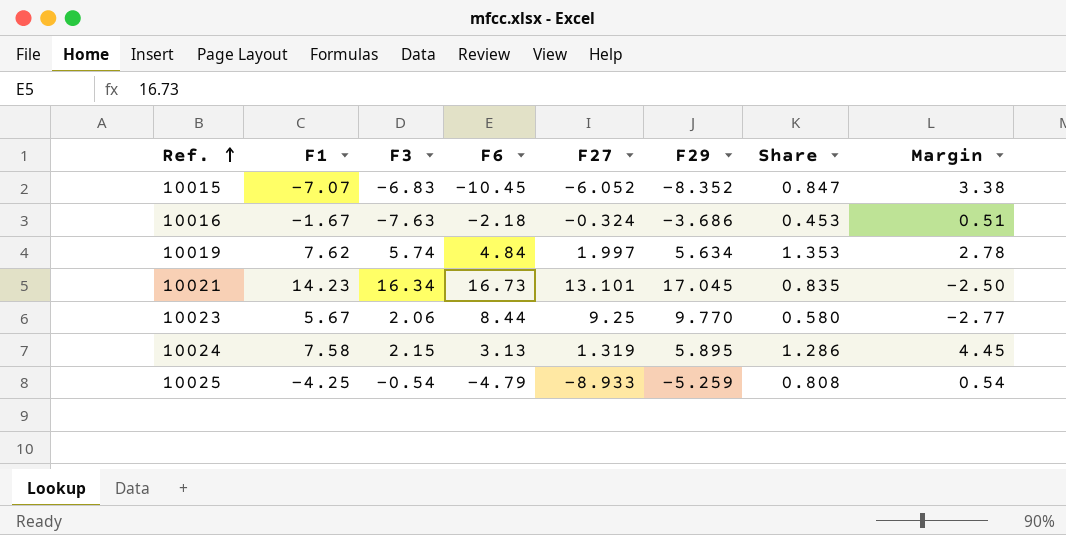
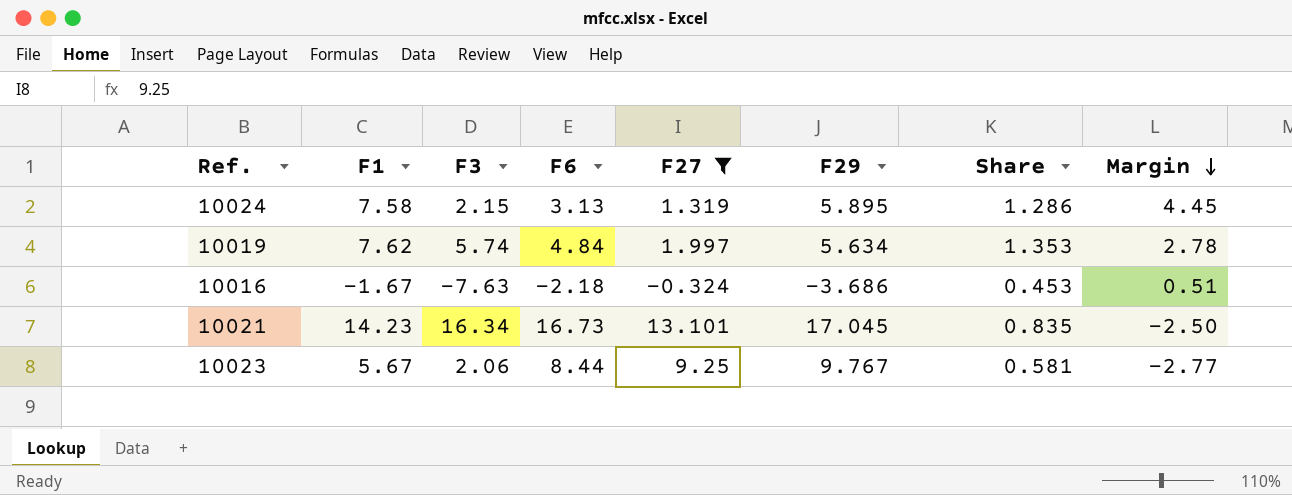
filter: none -> F27 >= -0.324
row order: Ref. ascending -> Margin descending
10023 | F29: 9.770 -> 9.767
10023 | Share: 0.580 -> 0.581

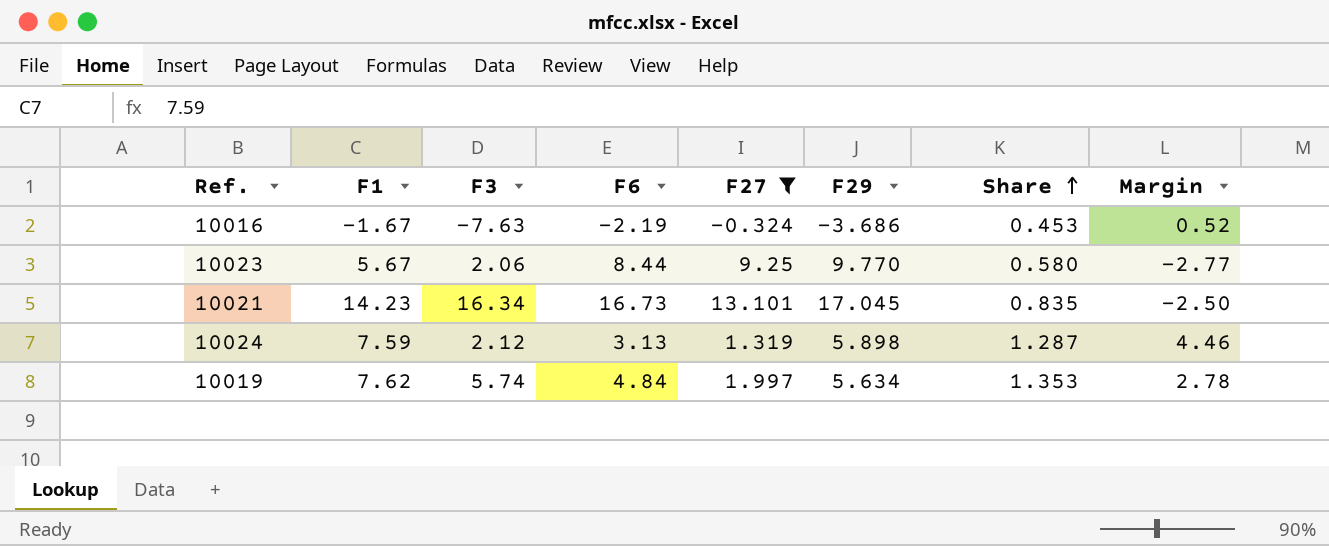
row order: Margin descending -> Share ascending
10016 | F6: -2.18 -> -2.19
10016 | Margin: 0.51 -> 0.52
10023 | F29: 9.767 -> 9.770
10023 | Share: 0.581 -> 0.580
10024 | F1: 7.58 -> 7.59
10024 | F3: 2.15 -> 2.12
10024 | F29: 5.895 -> 5.898
10024 | Share: 1.286 -> 1.287
10024 | Margin: 4.45 -> 4.46

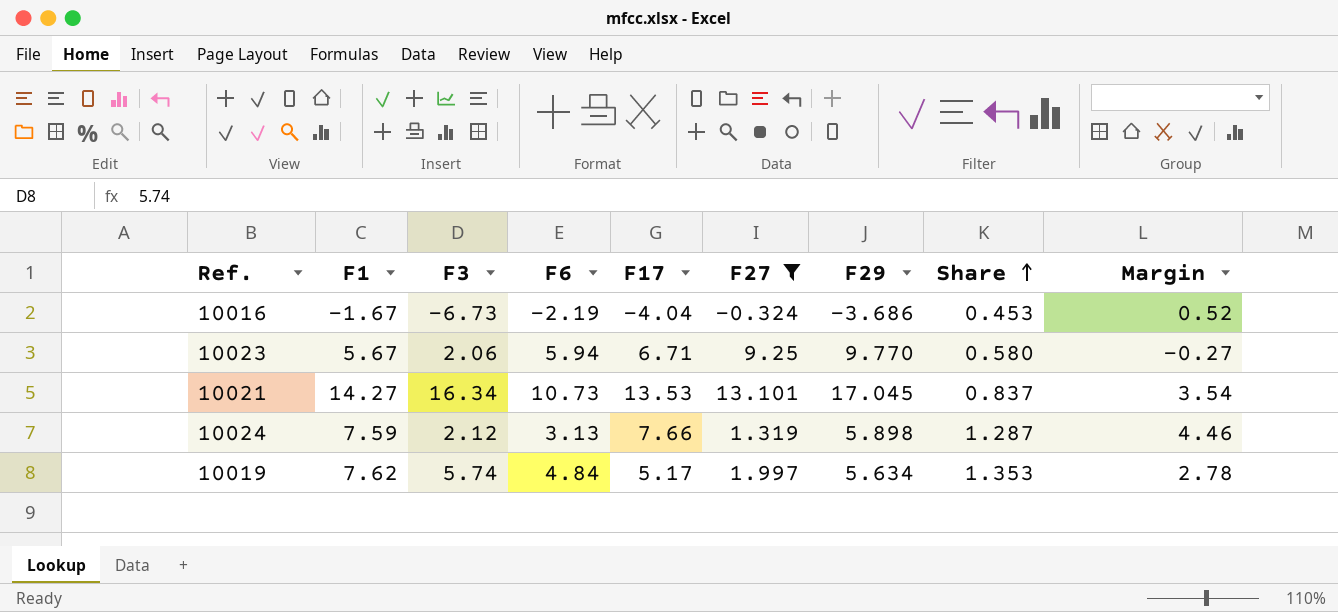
column F17 | position: none -> 5
10016 | F3: -7.63 -> -6.73
10023 | F6: 8.44 -> 5.94
10023 | Margin: -2.77 -> -0.27
10021 | F1: 14.23 -> 14.27
10021 | F6: 16.73 -> 10.73
10021 | Share: 0.835 -> 0.837
10021 | Margin: -2.50 -> 3.54

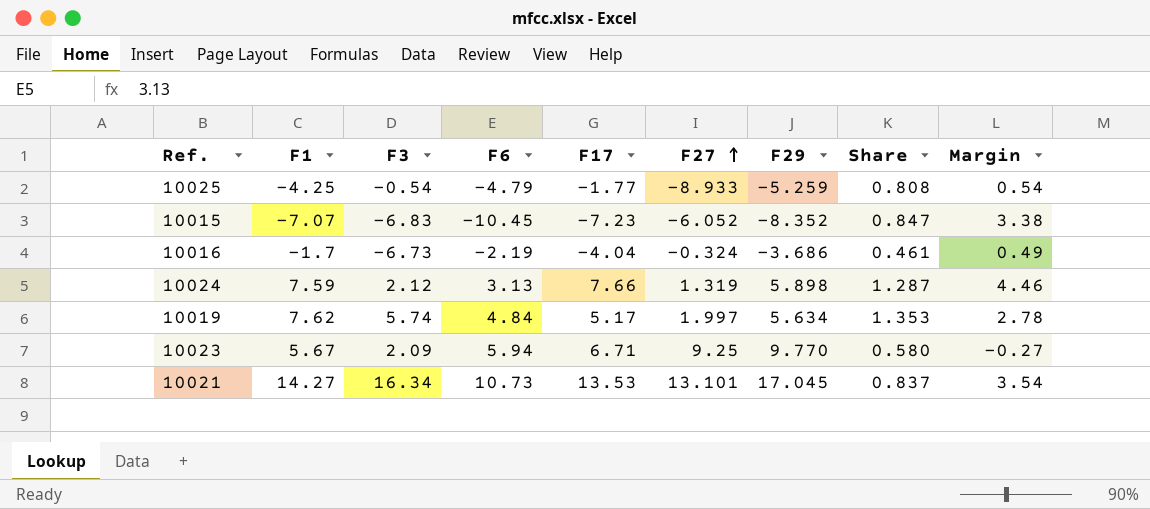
filter: F27 >= -0.324 -> none
row order: Share ascending -> F27 ascending
10016 | F1: -1.67 -> -1.7
10016 | Share: 0.453 -> 0.461
10016 | Margin: 0.52 -> 0.49
10023 | F3: 2.06 -> 2.09

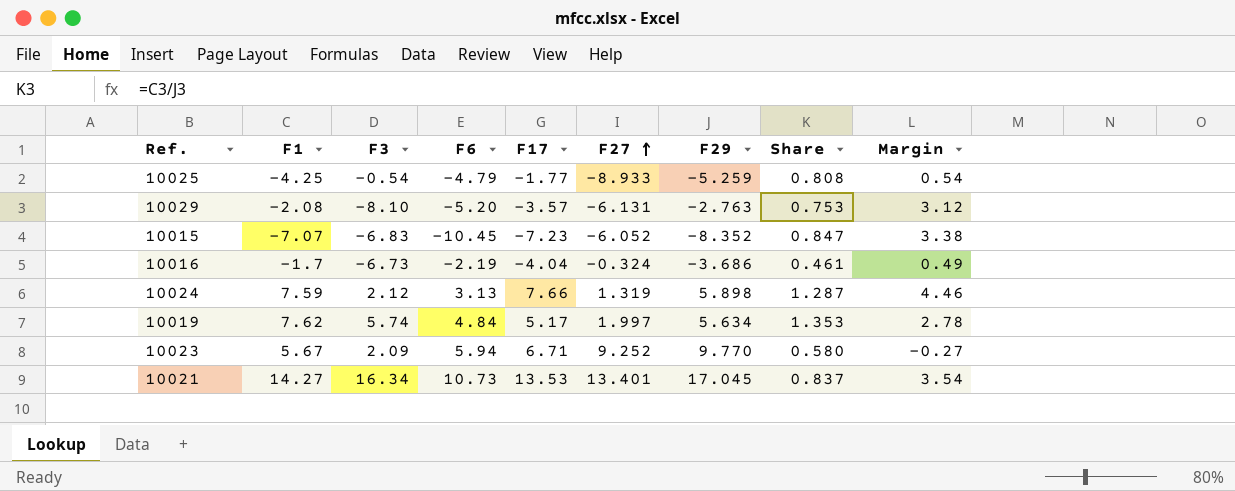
row 10029: none -> -2.08 | -8.10 | -5.20 | -3.57 | -6.131 | -2.763 | 0.753 | 3.12
10023 | F27: 9.25 -> 9.252
10021 | F27: 13.101 -> 13.401

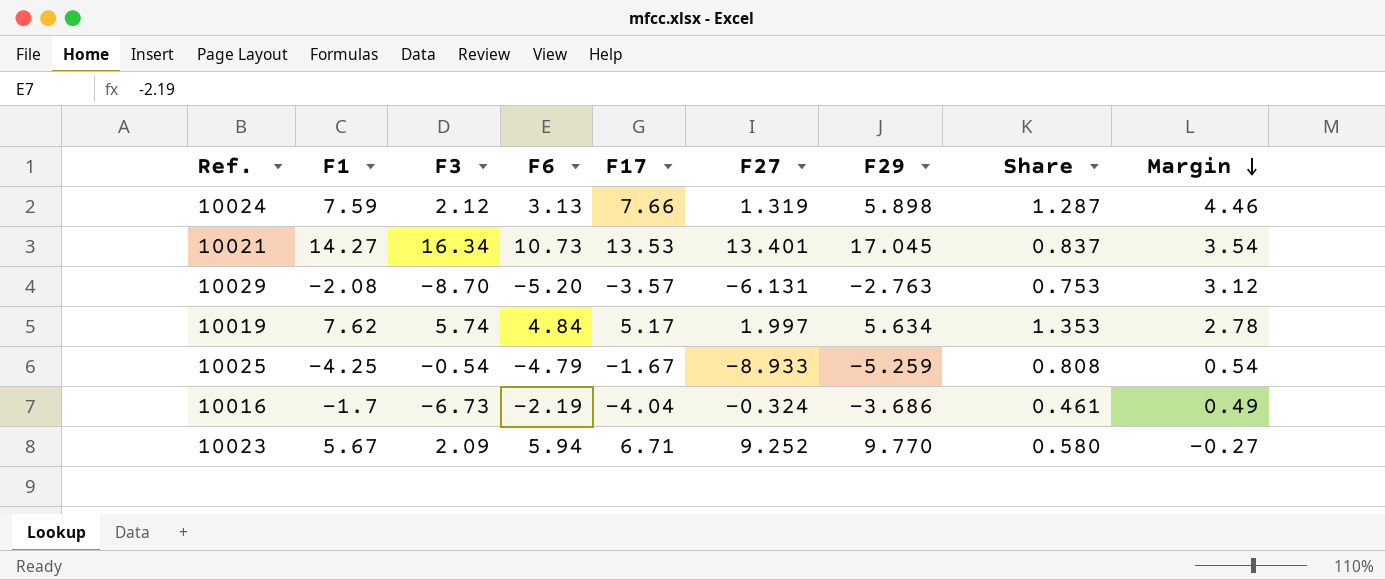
row order: F27 ascending -> Margin descending
row 10015: -7.07 | -6.83 | -10.45 | -7.23 | -6.052 | -8.352 | 0.847 | 3.38 -> none
10029 | F3: -8.10 -> -8.70
10025 | F17: -1.77 -> -1.67

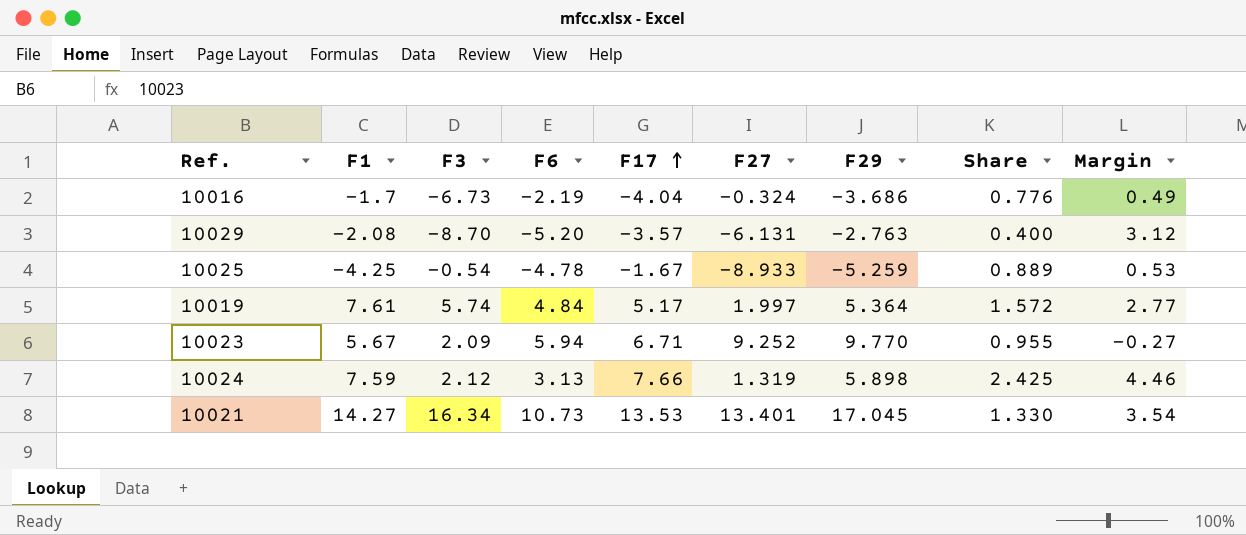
row order: Margin descending -> F17 ascending
column Share | formula: [F1] / [F29] -> [F1] / [F6]
10025 | F6: -4.79 -> -4.78
10025 | Margin: 0.54 -> 0.53
10019 | F1: 7.62 -> 7.61
10019 | F29: 5.634 -> 5.364
10019 | Margin: 2.78 -> 2.77

